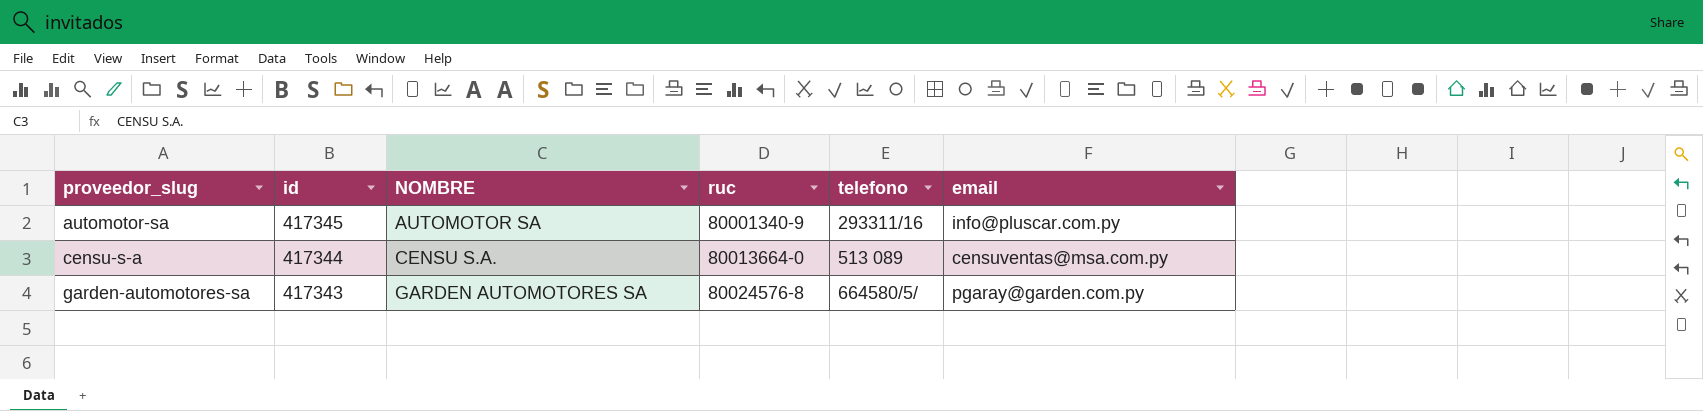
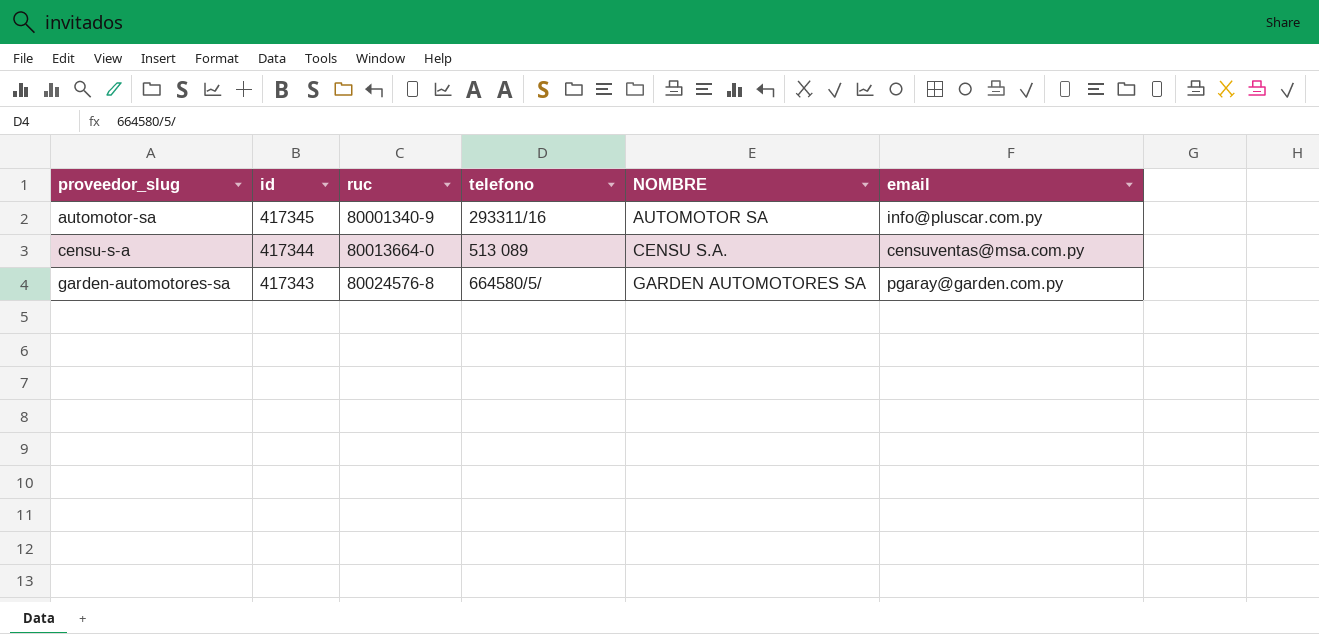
column NOMBRE | position: 3 -> 5

